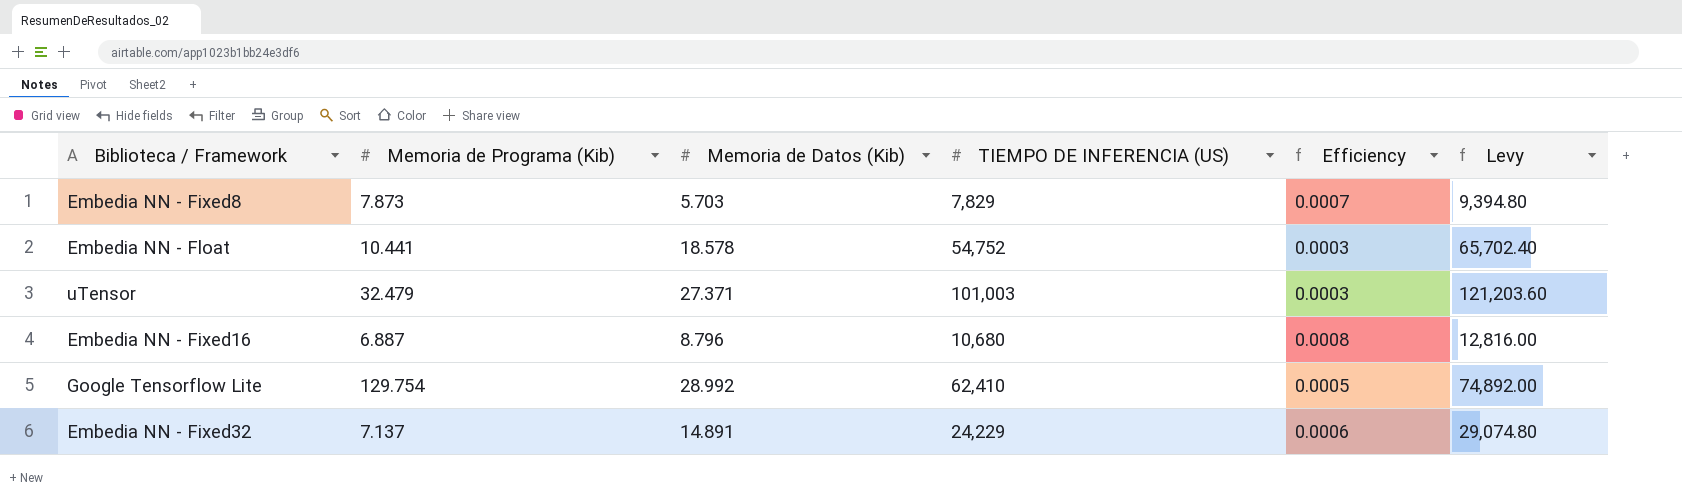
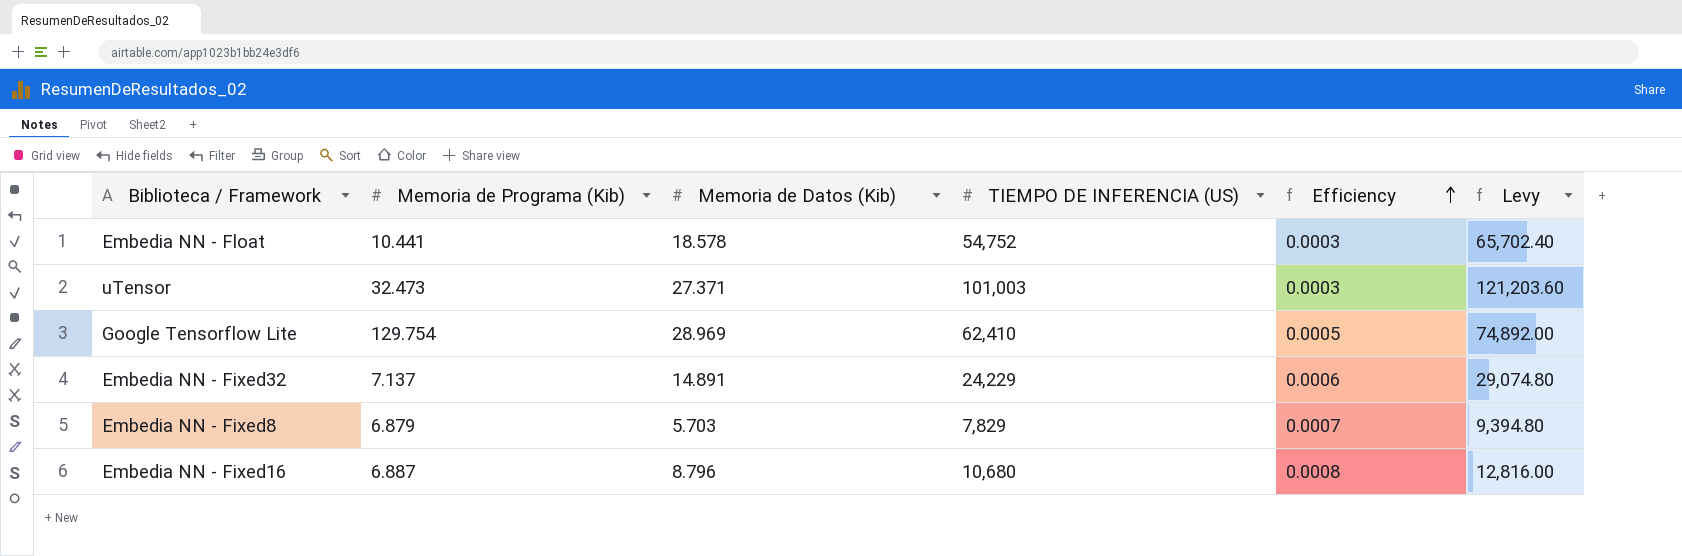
row order: none -> Efficiency ascending
uTensor | Memoria de Programa (Kib): 32.479 -> 32.473
Google Tensorflow Lite | Memoria de Datos (Kib): 28.992 -> 28.969
Embedia NN - Fixed8 | Memoria de Programa (Kib): 7.873 -> 6.879

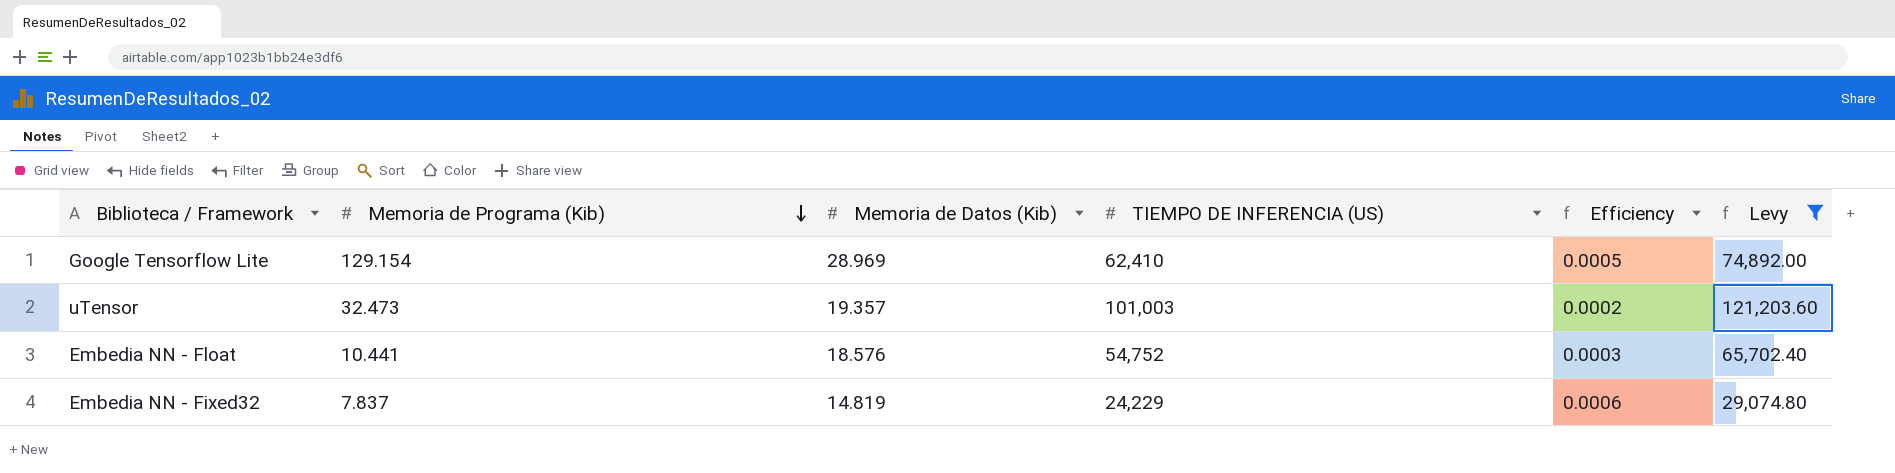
filter: none -> Levy >= 29,074.80
row order: Efficiency ascending -> Memoria de Programa (Kib) descending
Google Tensorflow Lite | Memoria de Programa (Kib): 129.754 -> 129.154
uTensor | Memoria de Datos (Kib): 27.371 -> 19.357
uTensor | Efficiency: 0.0003 -> 0.0002
Embedia NN - Float | Memoria de Datos (Kib): 18.578 -> 18.576
Embedia NN - Fixed32 | Memoria de Programa (Kib): 7.137 -> 7.837
Embedia NN - Fixed32 | Memoria de Datos (Kib): 14.891 -> 14.819

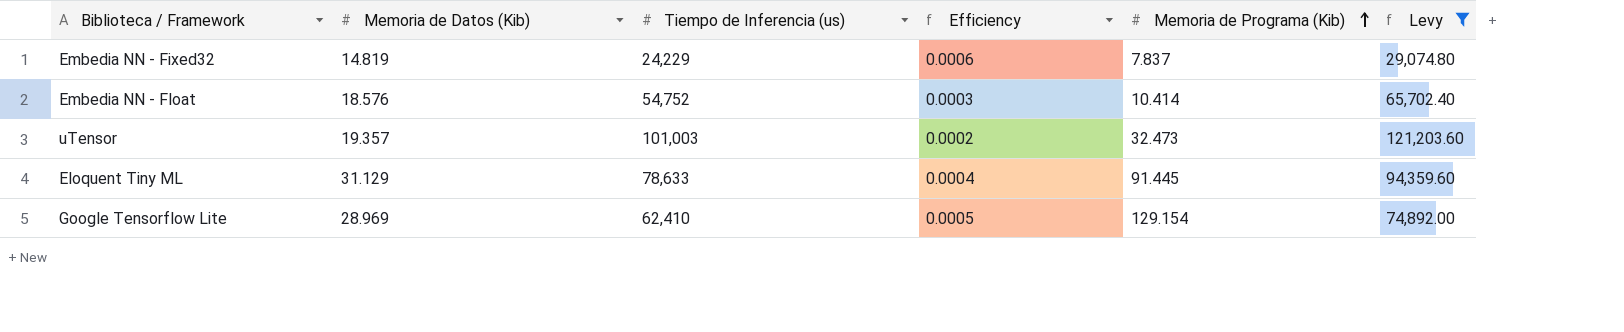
row order: Memoria de Programa (Kib) descending -> Memoria de Programa (Kib) ascending
column name: TIEMPO DE INFERENCIA (US) -> Tiempo de Inferencia (us)
column Memoria de Programa (Kib) | position: 2 -> 5
Embedia NN - Float | Memoria de Programa (Kib): 10.441 -> 10.414
row Eloquent Tiny ML: none -> 31.129 | 78,633 | 0.0004 | 91.445 | 94,359.60

